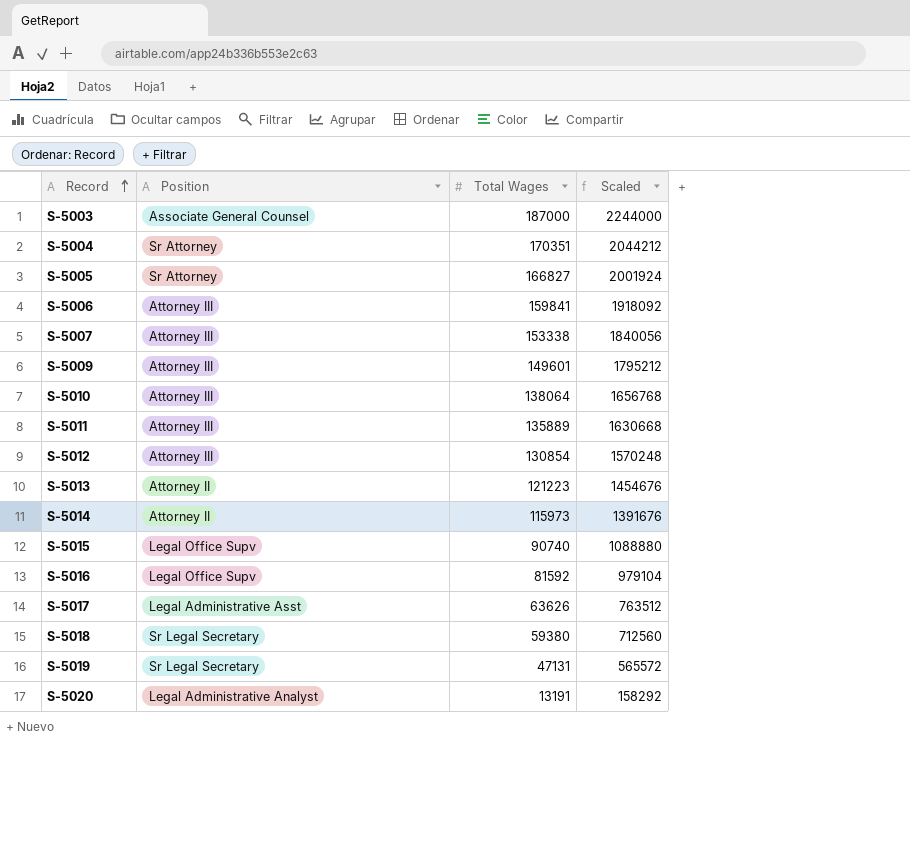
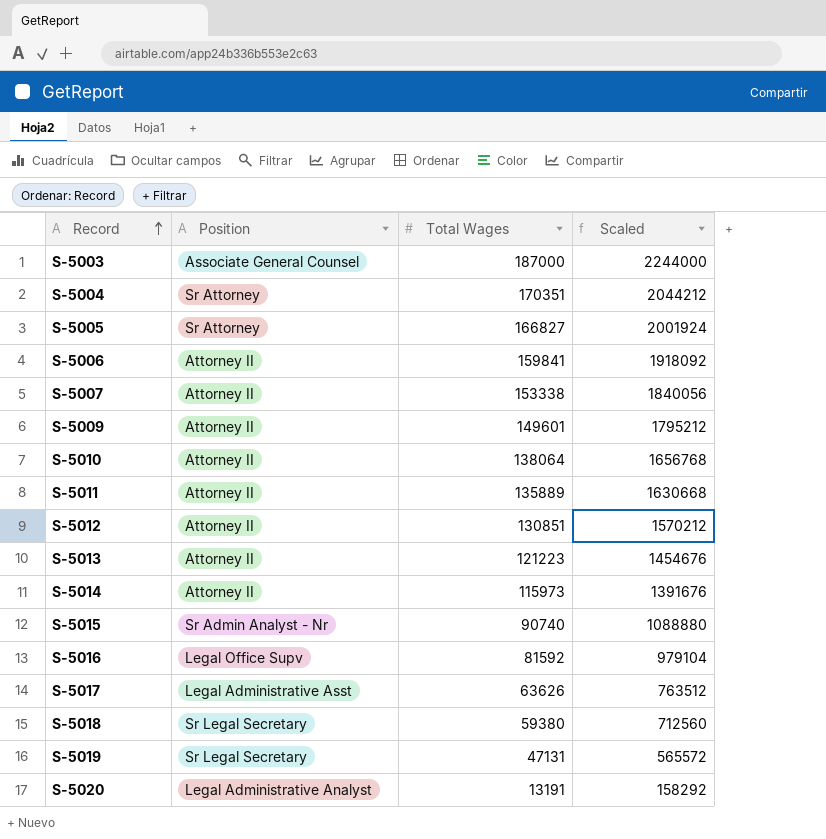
S-5006 | Position: Attorney III -> Attorney II
S-5007 | Position: Attorney III -> Attorney II
S-5009 | Position: Attorney III -> Attorney II
S-5010 | Position: Attorney III -> Attorney II
S-5011 | Position: Attorney III -> Attorney II
S-5012 | Position: Attorney III -> Attorney II
S-5012 | Total Wages: 130854 -> 130851
S-5012 | Scaled: 1570248 -> 1570212
S-5015 | Position: Legal Office Supv -> Sr Admin Analyst - Nr

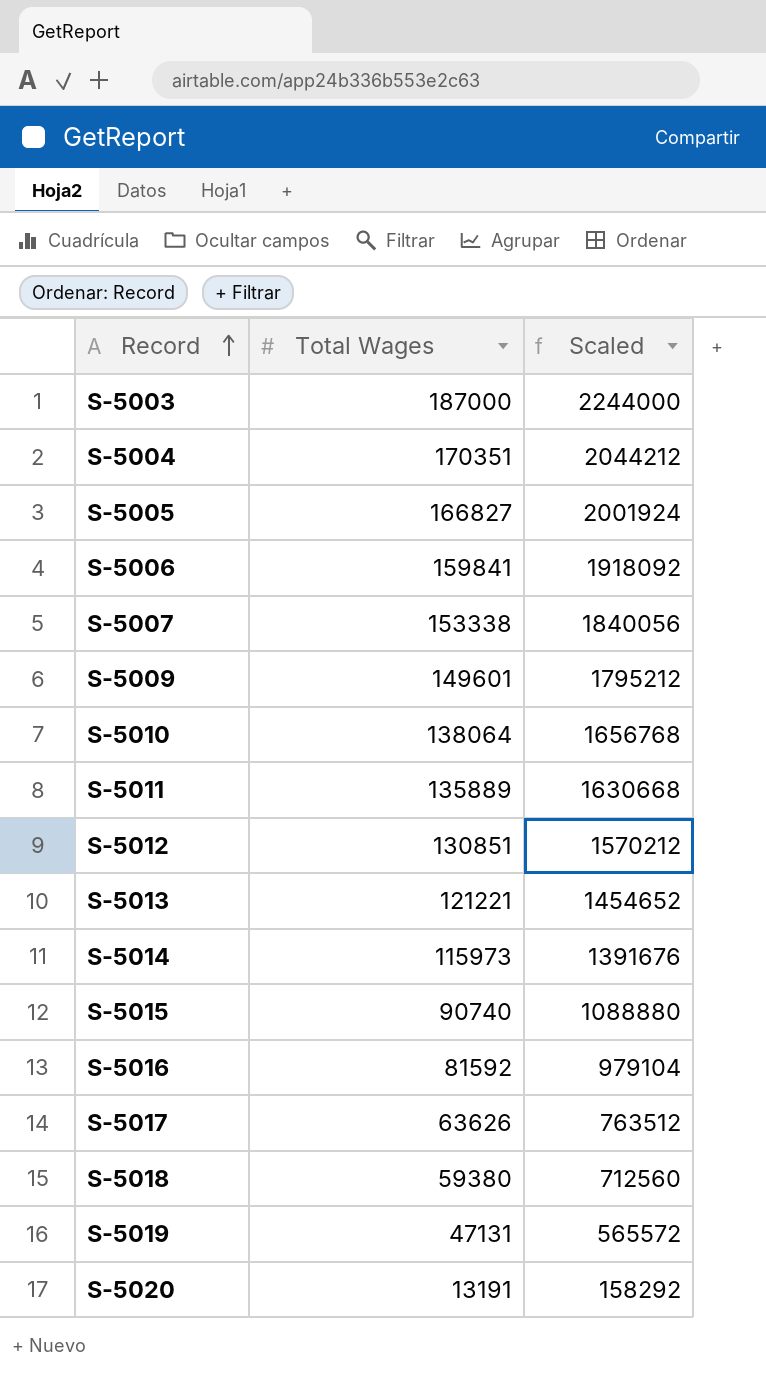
column Position | position: 2 -> none
S-5013 | Total Wages: 121223 -> 121221
S-5013 | Scaled: 1454676 -> 1454652

